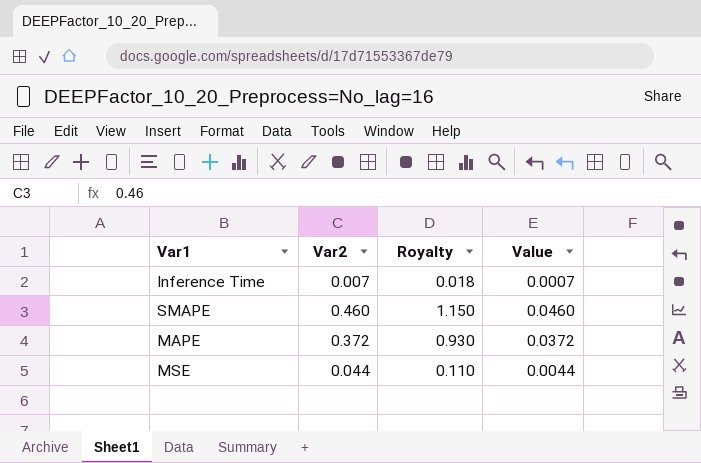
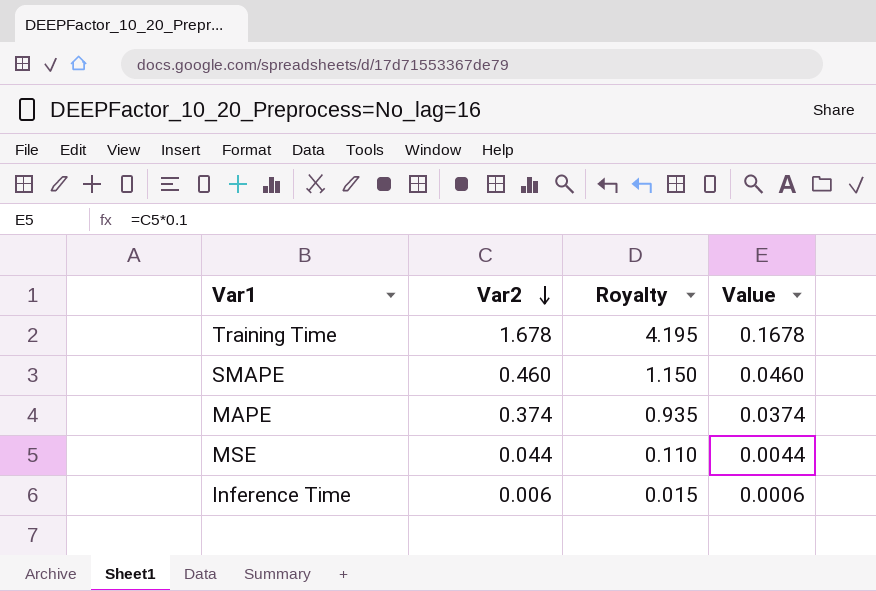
row order: none -> Var2 descending
row Training Time: none -> 1.678 | 4.195 | 0.1678
MAPE | Var2: 0.372 -> 0.374
MAPE | Royalty: 0.930 -> 0.935
MAPE | Value: 0.0372 -> 0.0374
Inference Time | Var2: 0.007 -> 0.006
Inference Time | Royalty: 0.018 -> 0.015
Inference Time | Value: 0.0007 -> 0.0006

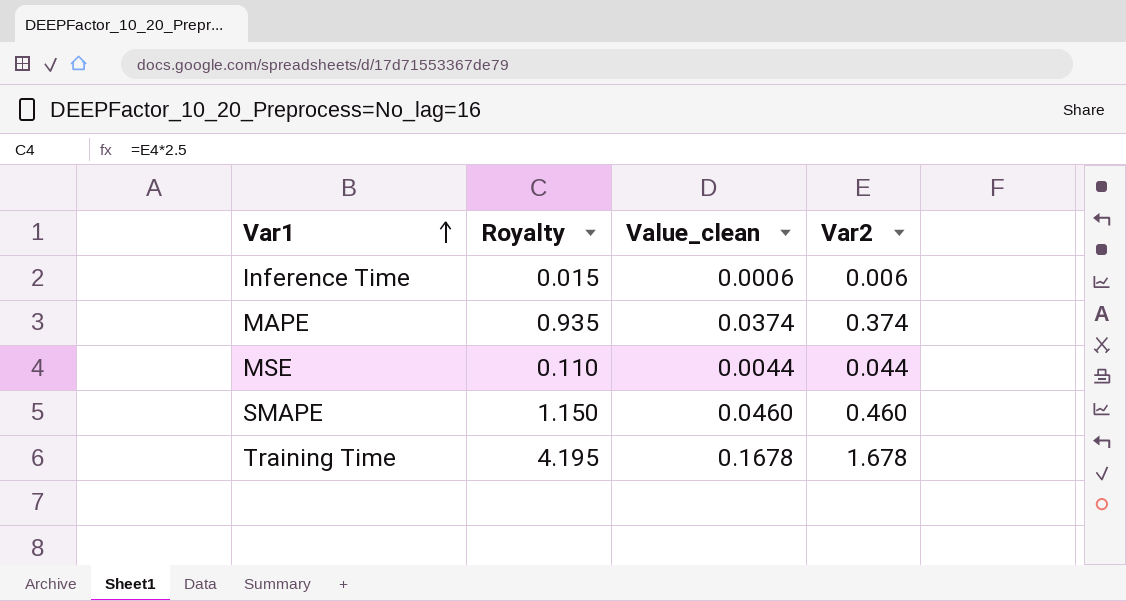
row order: Var2 descending -> Var1 ascending
column name: Value -> Value_clean
column Var2 | position: 2 -> 4

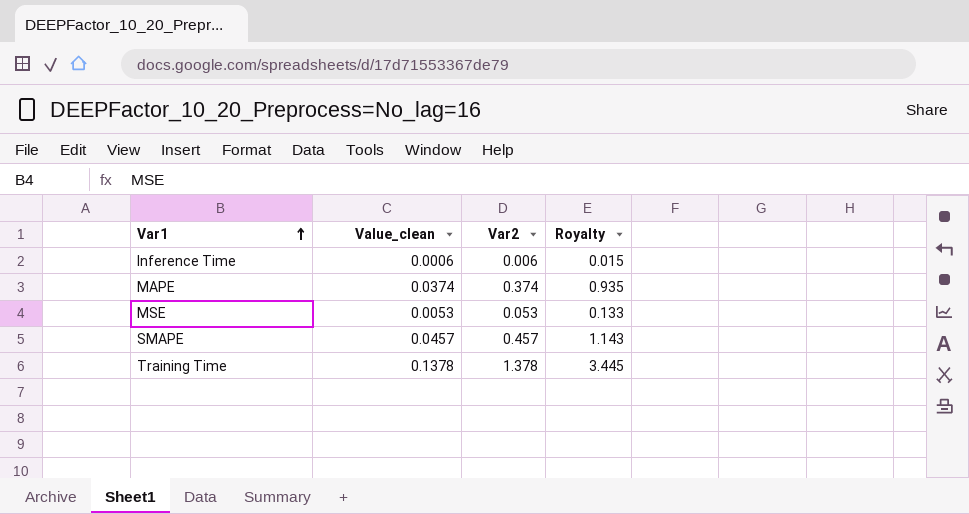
column Royalty | position: 2 -> 4
MSE | Value_clean: 0.0044 -> 0.0053
MSE | Var2: 0.044 -> 0.053
MSE | Royalty: 0.110 -> 0.133
SMAPE | Value_clean: 0.0460 -> 0.0457
SMAPE | Var2: 0.460 -> 0.457
SMAPE | Royalty: 1.150 -> 1.143
Training Time | Value_clean: 0.1678 -> 0.1378
Training Time | Var2: 1.678 -> 1.378
Training Time | Royalty: 4.195 -> 3.445

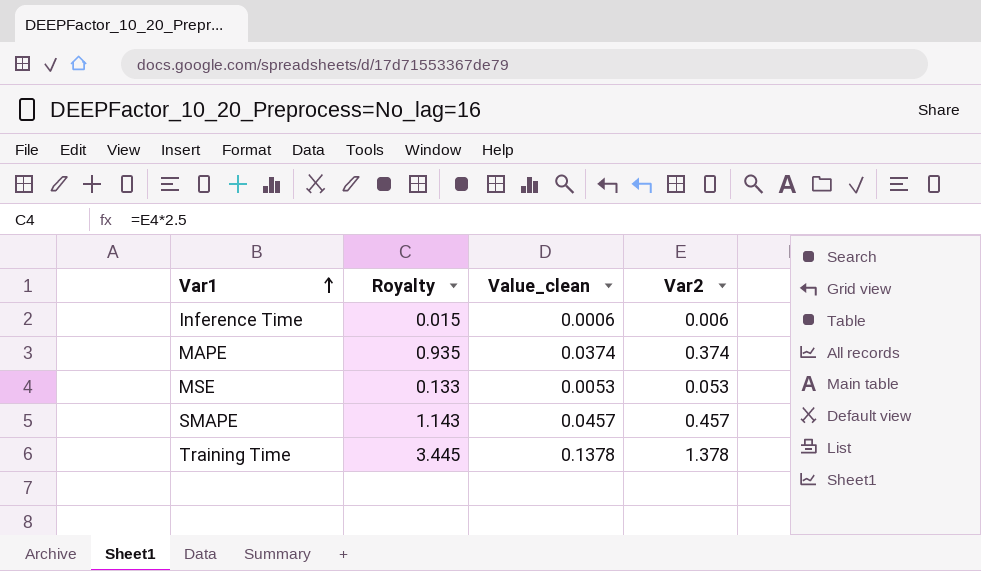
column Royalty | position: 4 -> 2

